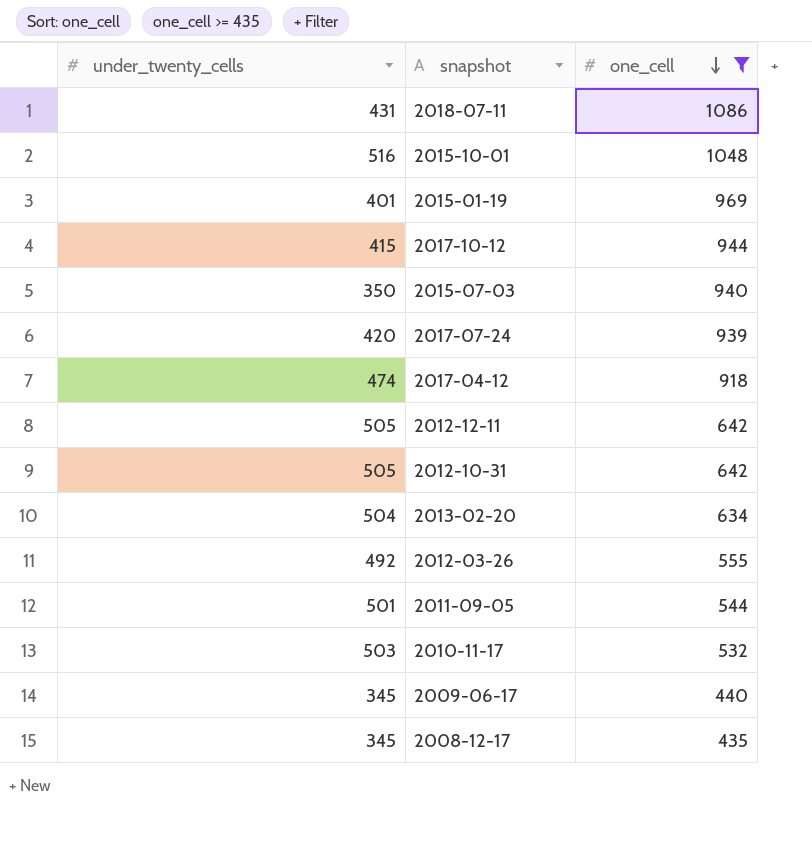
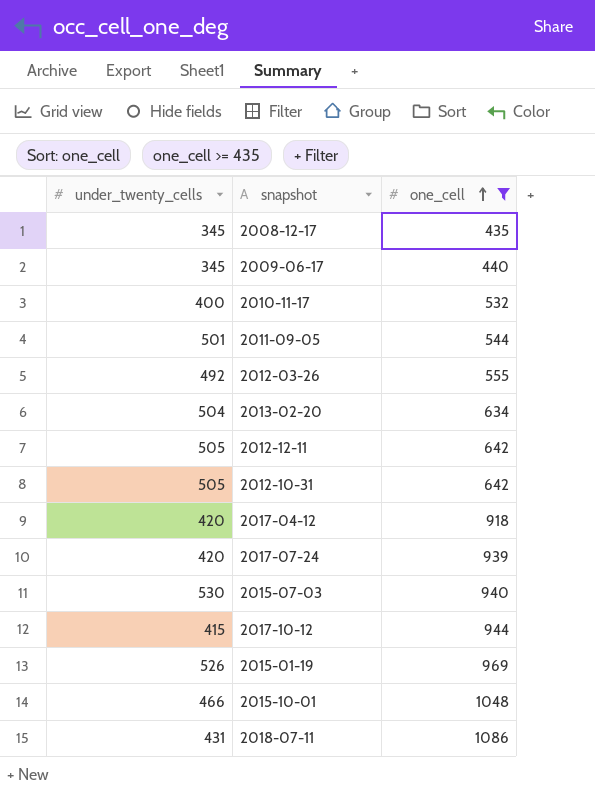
row order: one_cell descending -> one_cell ascending
2010-11-17 | under_twenty_cells: 503 -> 400
2017-04-12 | under_twenty_cells: 474 -> 420
2015-07-03 | under_twenty_cells: 350 -> 530
2015-01-19 | under_twenty_cells: 401 -> 526
2015-10-01 | under_twenty_cells: 516 -> 466

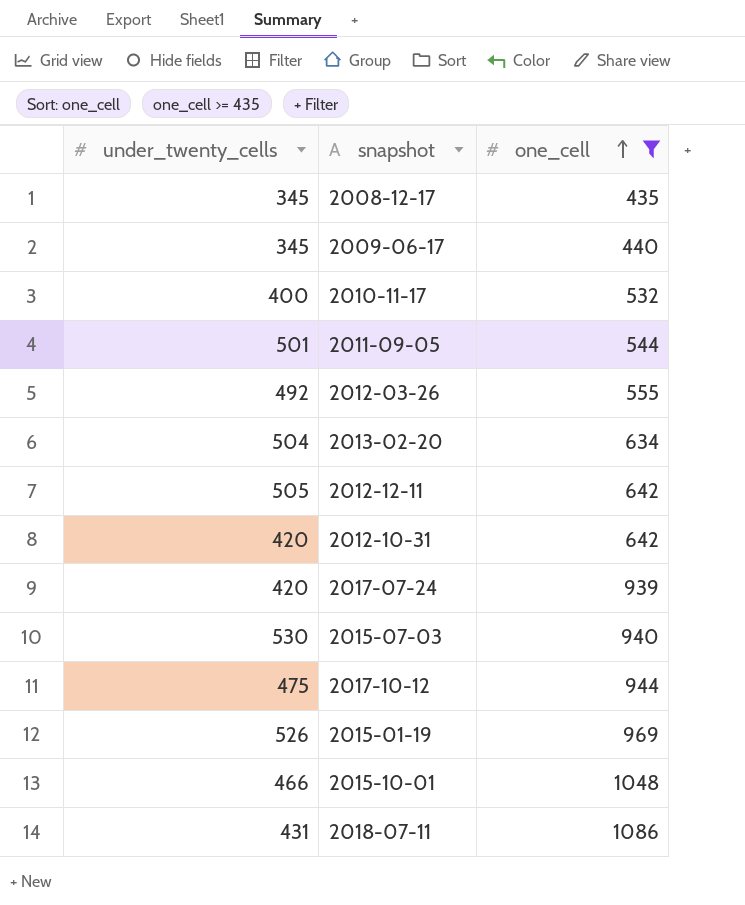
row 2017-04-12: 420 | 918 -> none
2012-10-31 | under_twenty_cells: 505 -> 420
2017-10-12 | under_twenty_cells: 415 -> 475

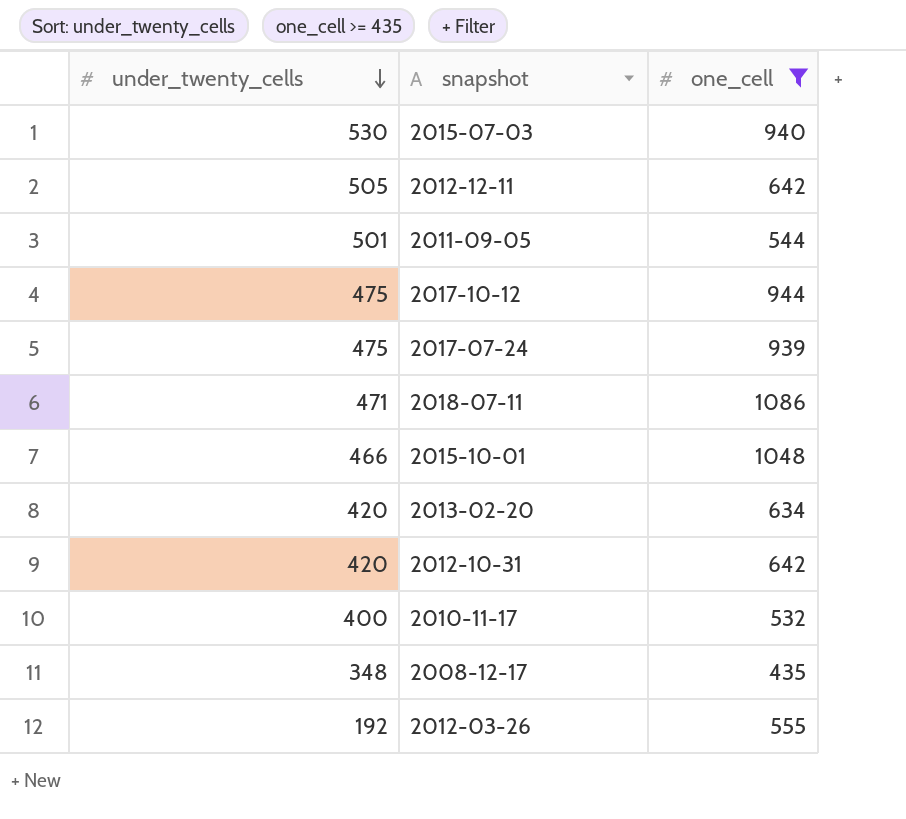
row order: one_cell ascending -> under_twenty_cells descending
row 2009-06-17: 345 | 440 -> none
row 2015-01-19: 526 | 969 -> none
2017-07-24 | under_twenty_cells: 420 -> 475
2018-07-11 | under_twenty_cells: 431 -> 471
2013-02-20 | under_twenty_cells: 504 -> 420
2008-12-17 | under_twenty_cells: 345 -> 348
2012-03-26 | under_twenty_cells: 492 -> 192

